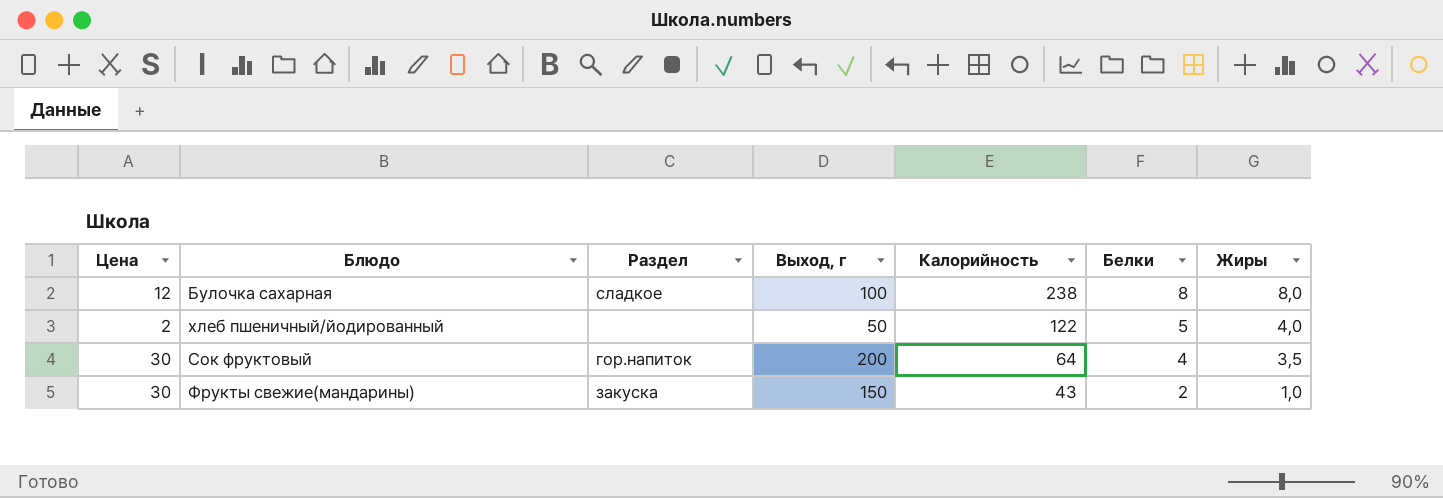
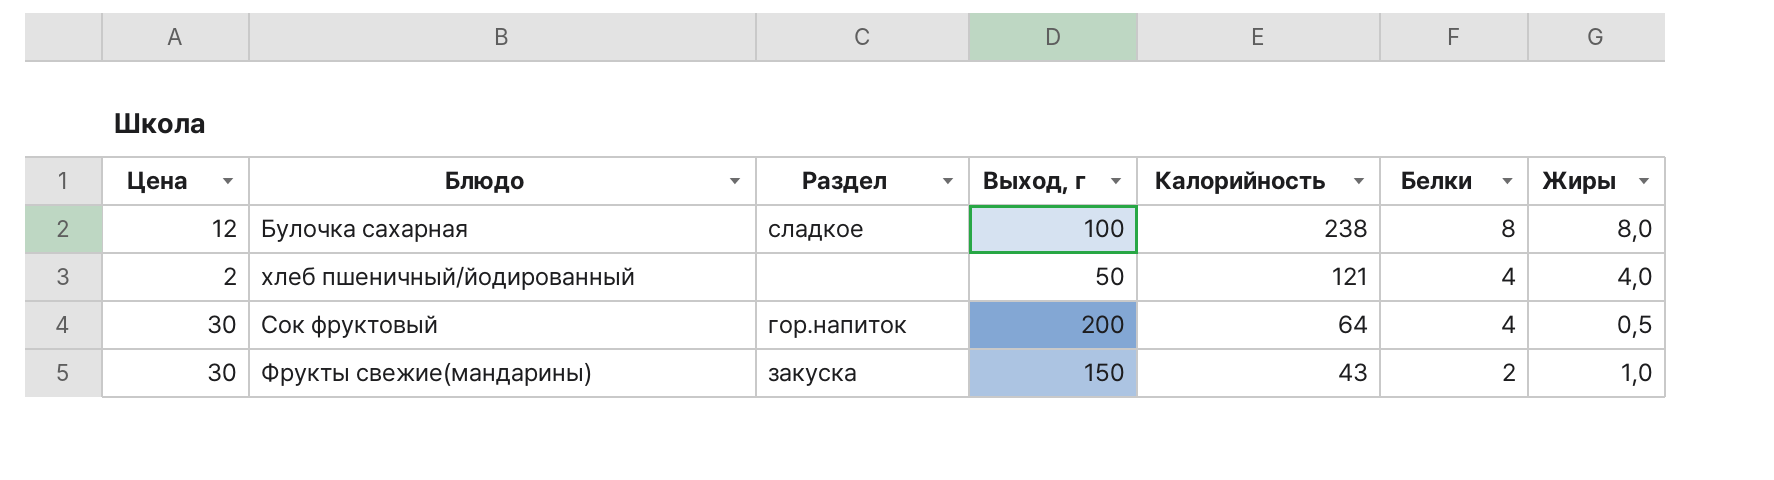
хлеб пшеничный/йодированный | Калорийность: 122 -> 121
хлеб пшеничный/йодированный | Белки: 5 -> 4
Сок фруктовый | Жиры: 3,5 -> 0,5

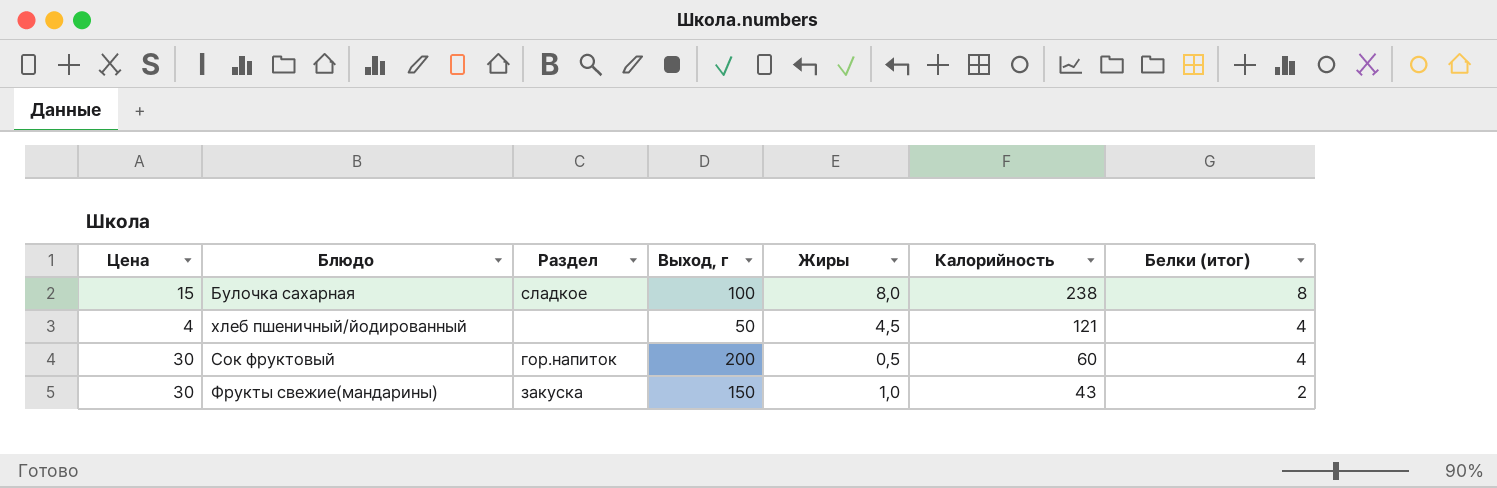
column Жиры | position: 7 -> 5
column name: Белки -> Белки (итог)
Булочка сахарная | Цена: 12 -> 15
хлеб пшеничный/йодированный | Цена: 2 -> 4
хлеб пшеничный/йодированный | Жиры: 4,0 -> 4,5
Сок фруктовый | Калорийность: 64 -> 60

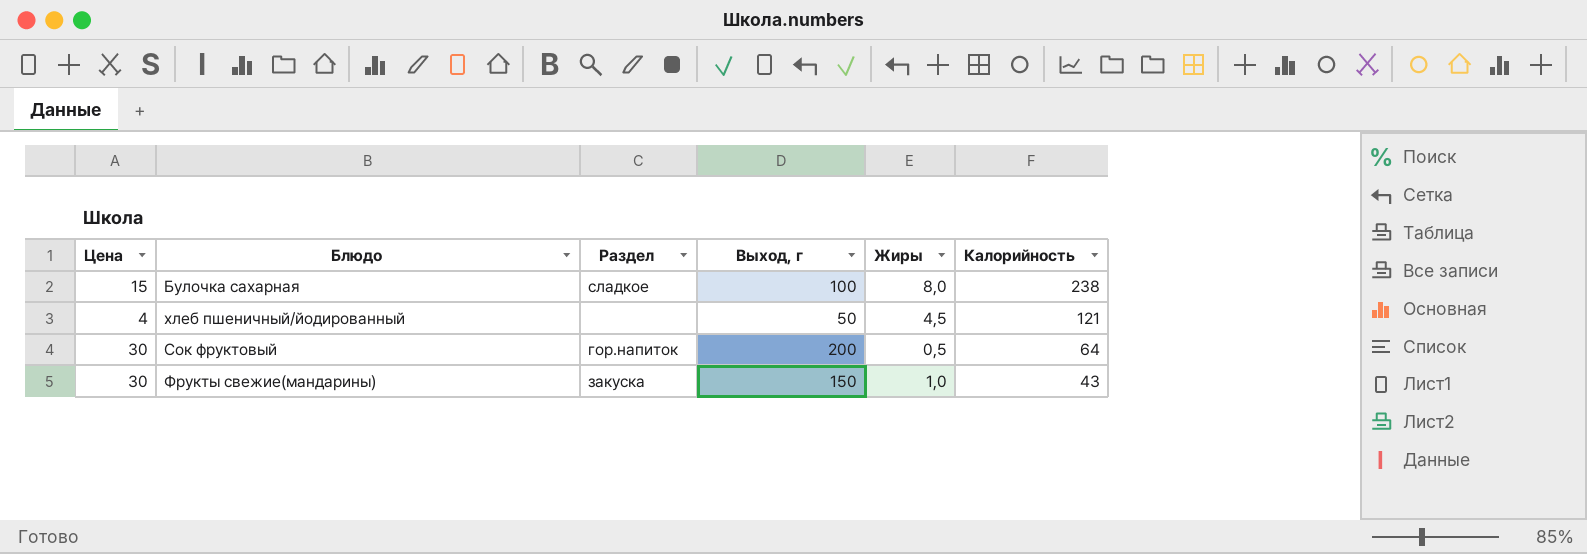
column Белки (итог) | position: 7 -> none
Сок фруктовый | Калорийность: 60 -> 64

